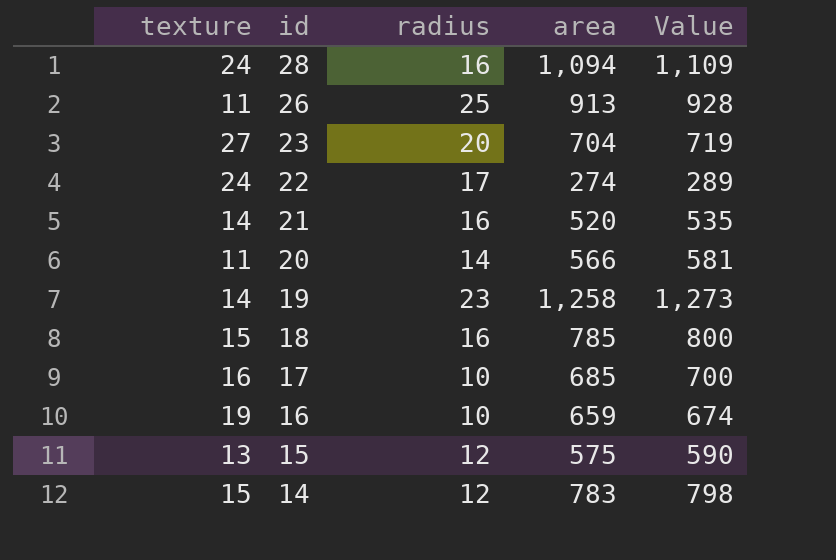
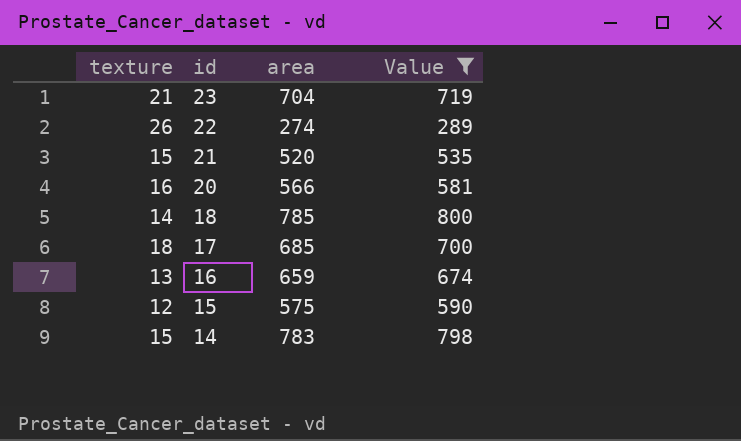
filter: none -> Value <= 800
column radius | position: 3 -> none
23 | texture: 27 -> 21
22 | texture: 24 -> 26
21 | texture: 14 -> 15
20 | texture: 11 -> 16
18 | texture: 15 -> 14
17 | texture: 16 -> 18
16 | texture: 19 -> 13
15 | texture: 13 -> 12

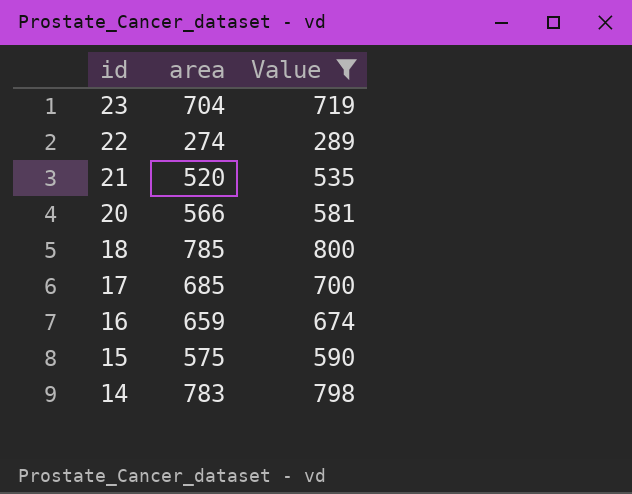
column texture | position: 1 -> none

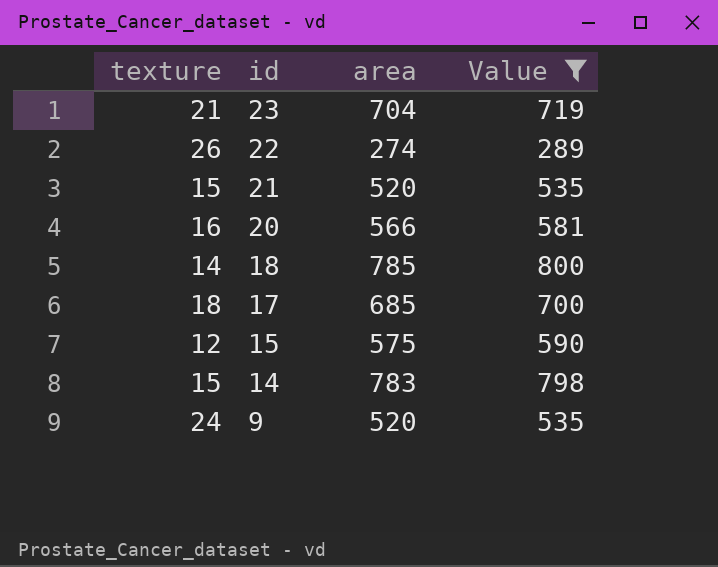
column texture | position: none -> 1
row 16: 659 | 674 -> none
row 9: none -> 24 | 520 | 535

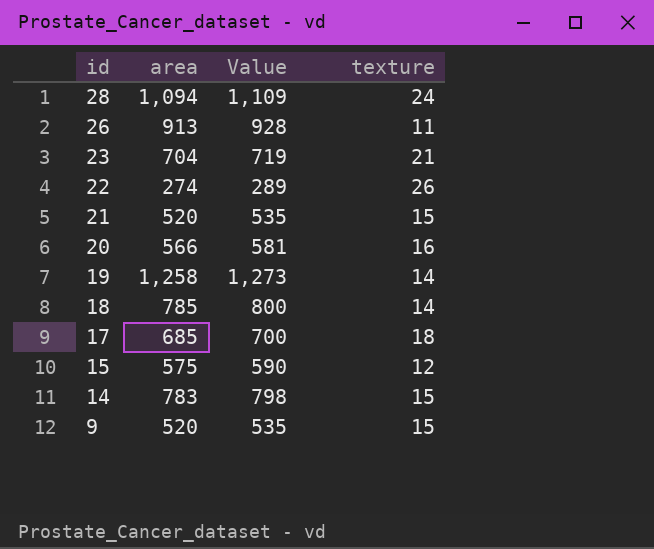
filter: Value <= 800 -> none
column texture | position: 1 -> 4
9 | texture: 24 -> 15

